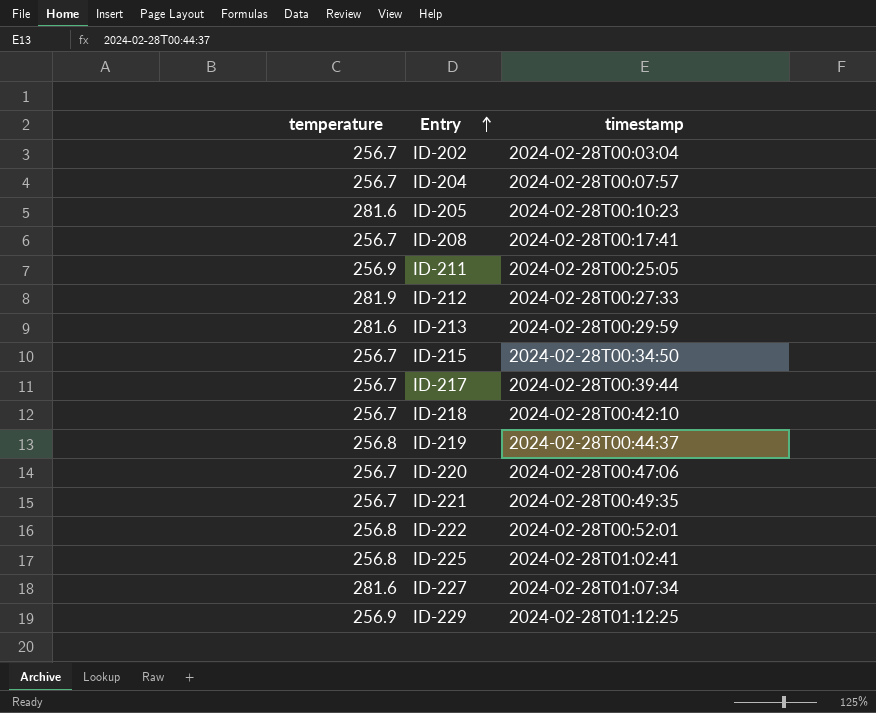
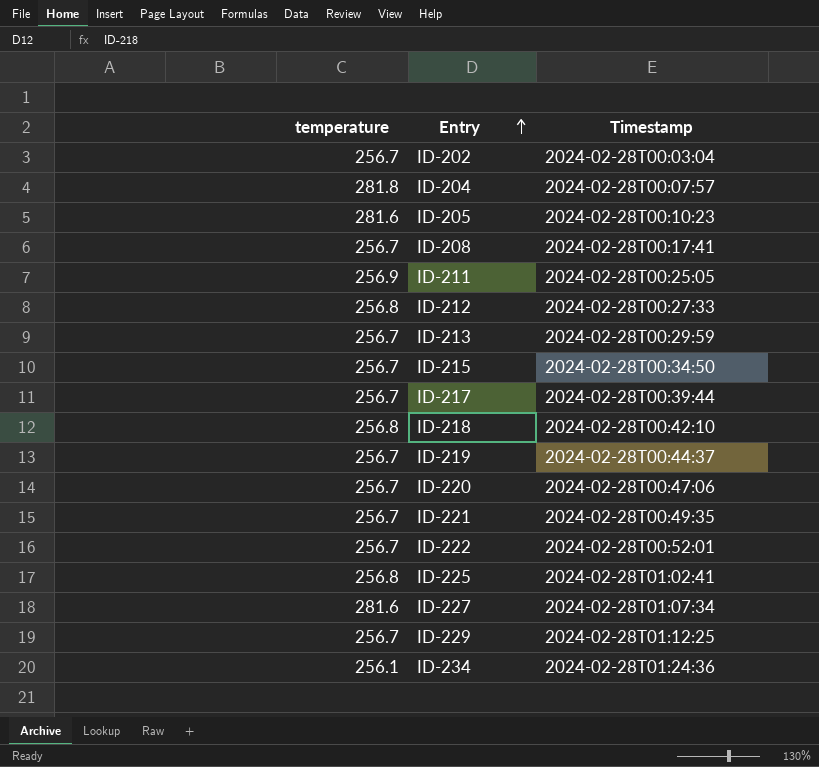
column name: timestamp -> Timestamp
ID-204 | temperature: 256.7 -> 281.8
ID-212 | temperature: 281.9 -> 256.8
ID-213 | temperature: 281.6 -> 256.7
ID-218 | temperature: 256.7 -> 256.8
ID-219 | temperature: 256.8 -> 256.7
ID-222 | temperature: 256.8 -> 256.7
ID-229 | temperature: 256.9 -> 256.7
row ID-234: none -> 256.1 | 2024-02-28T01:24:36

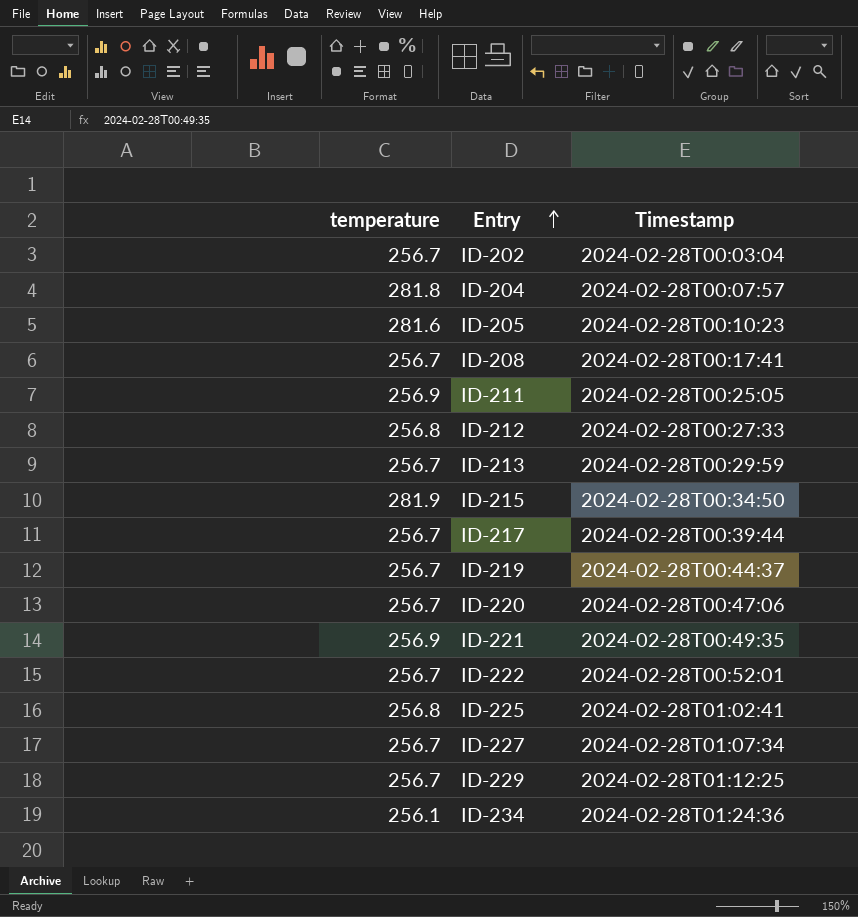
row ID-218: 256.8 | 2024-02-28T00:42:10 -> none
ID-215 | temperature: 256.7 -> 281.9
ID-221 | temperature: 256.7 -> 256.9
ID-227 | temperature: 281.6 -> 256.7

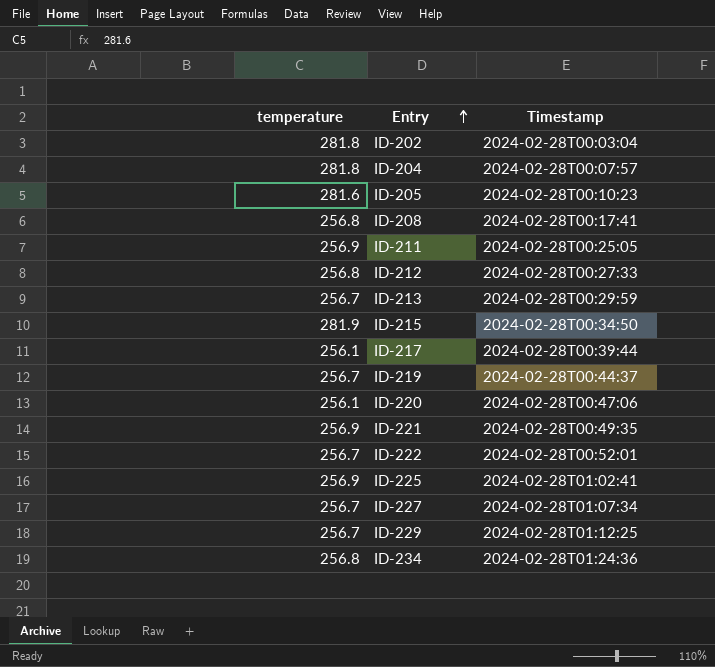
ID-202 | temperature: 256.7 -> 281.8
ID-208 | temperature: 256.7 -> 256.8
ID-217 | temperature: 256.7 -> 256.1
ID-220 | temperature: 256.7 -> 256.1
ID-225 | temperature: 256.8 -> 256.9
ID-234 | temperature: 256.1 -> 256.8

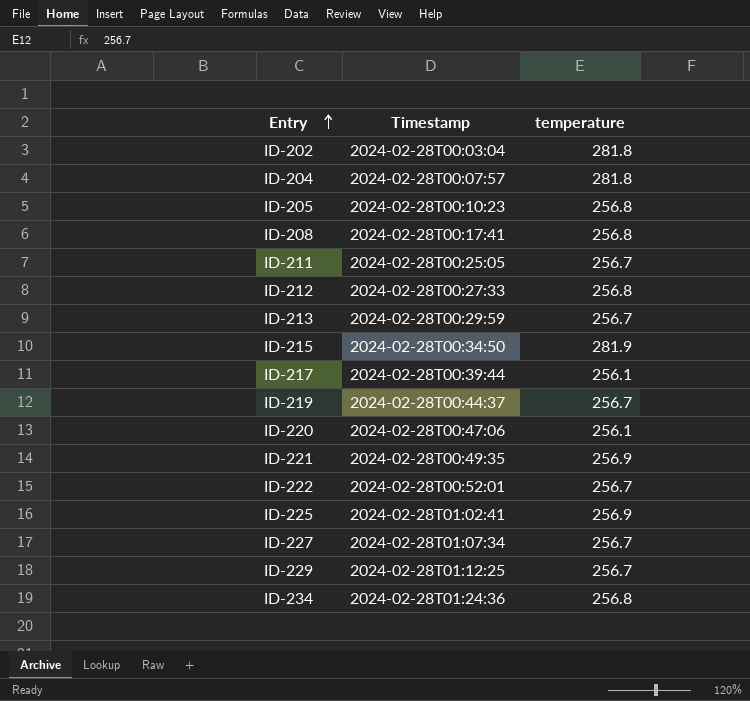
column temperature | position: 1 -> 3
ID-205 | temperature: 281.6 -> 256.8
ID-211 | temperature: 256.9 -> 256.7

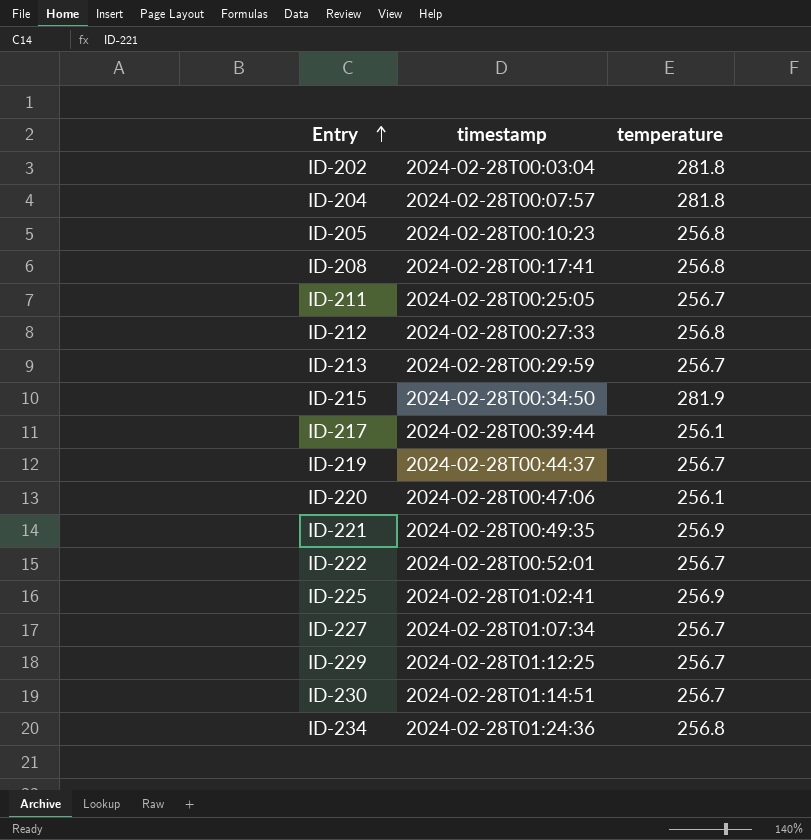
column name: Timestamp -> timestamp
row ID-230: none -> 2024-02-28T01:14:51 | 256.7

